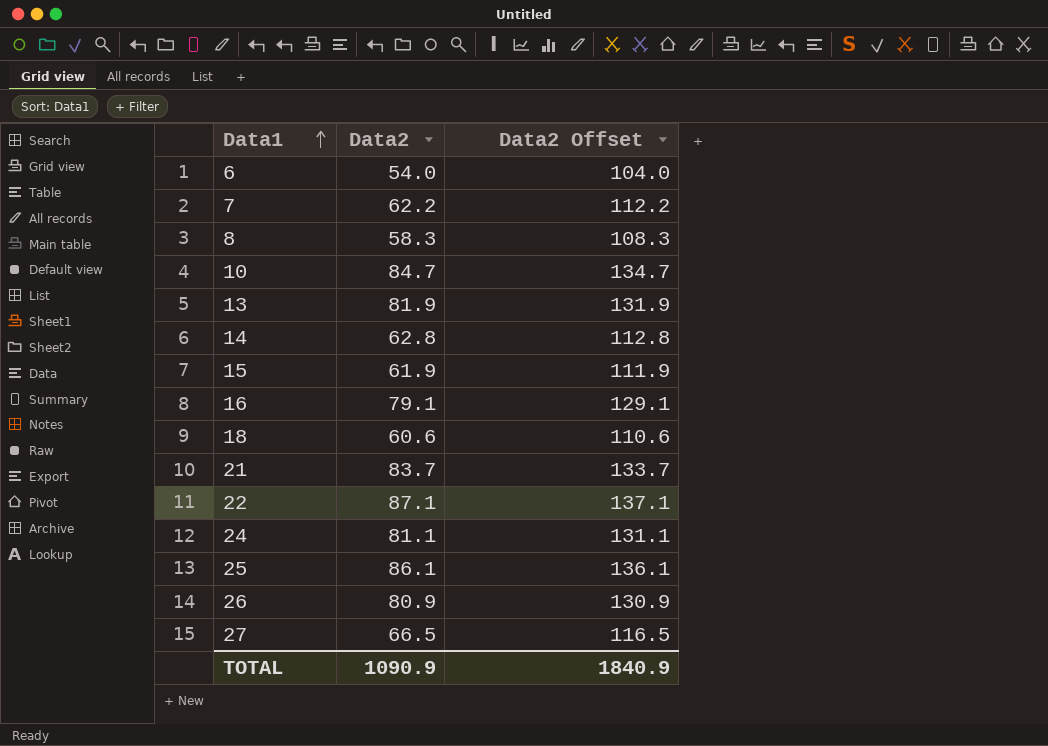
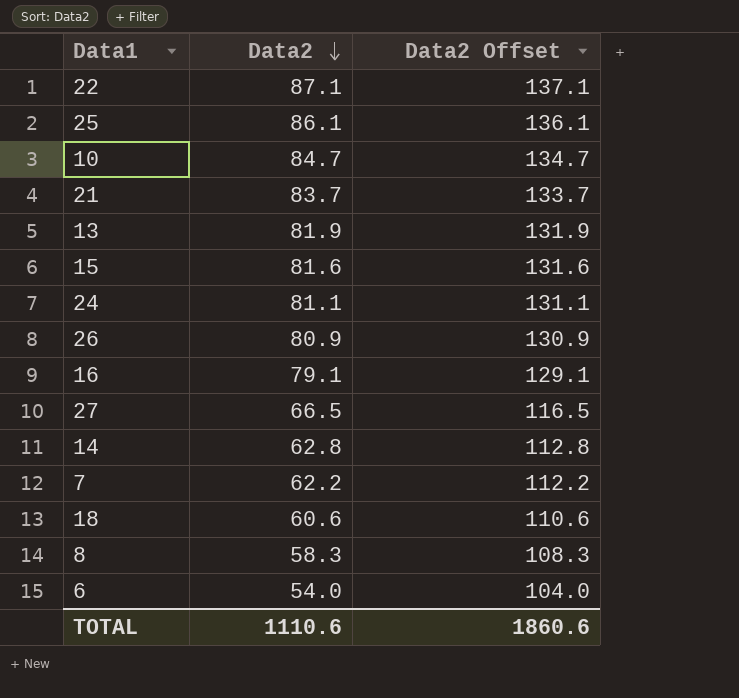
row order: Data1 ascending -> Data2 descending
15 | Data2: 61.9 -> 81.6
15 | Data2 Offset: 111.9 -> 131.6
TOTAL | Data2: 1090.9 -> 1110.6
TOTAL | Data2 Offset: 1840.9 -> 1860.6

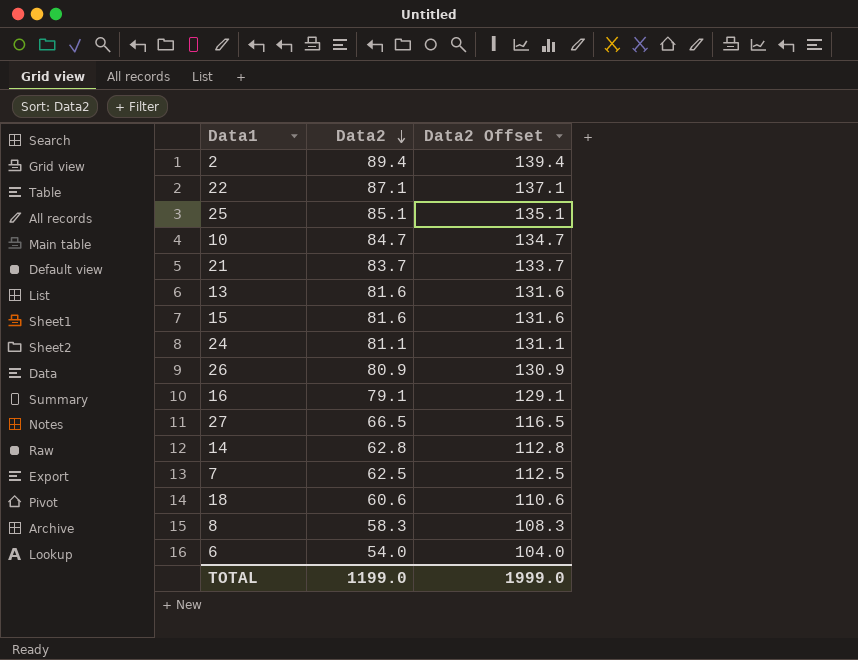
row 2: none -> 89.4 | 139.4
25 | Data2: 86.1 -> 85.1
25 | Data2 Offset: 136.1 -> 135.1
13 | Data2: 81.9 -> 81.6
13 | Data2 Offset: 131.9 -> 131.6
7 | Data2: 62.2 -> 62.5
7 | Data2 Offset: 112.2 -> 112.5
TOTAL | Data2: 1110.6 -> 1199.0
TOTAL | Data2 Offset: 1860.6 -> 1999.0

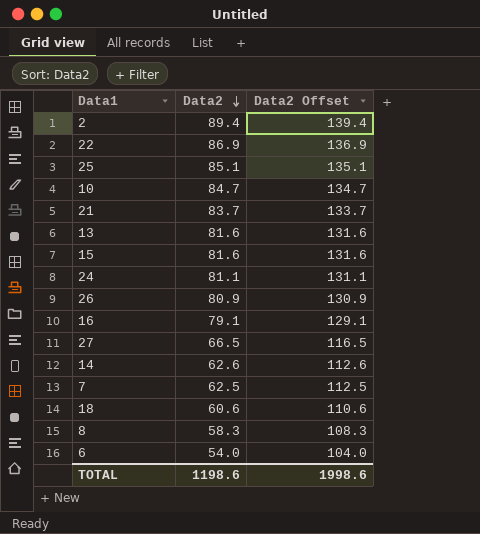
22 | Data2: 87.1 -> 86.9
22 | Data2 Offset: 137.1 -> 136.9
14 | Data2: 62.8 -> 62.6
14 | Data2 Offset: 112.8 -> 112.6
TOTAL | Data2: 1199.0 -> 1198.6
TOTAL | Data2 Offset: 1999.0 -> 1998.6

